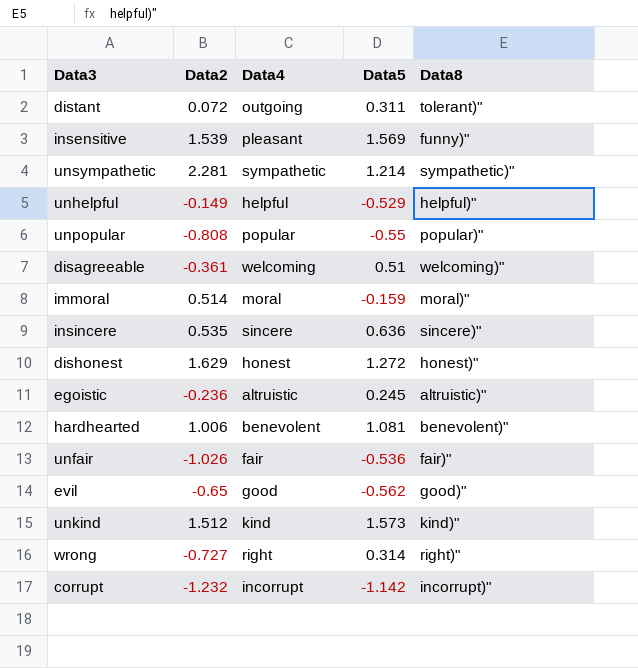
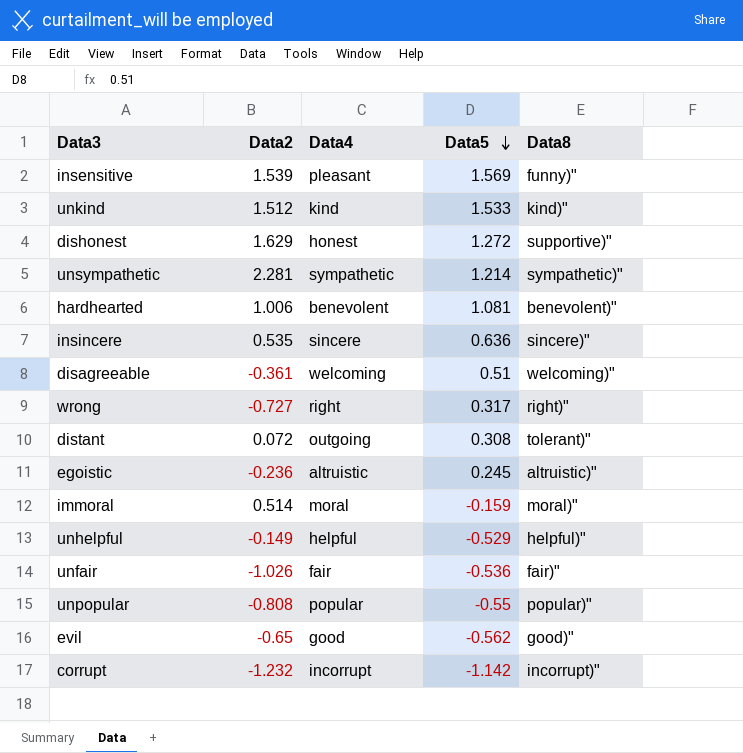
row order: none -> Data5 descending
unkind | Data5: 1.573 -> 1.533
dishonest | Data8: honest)" -> supportive)"
wrong | Data5: 0.314 -> 0.317
distant | Data5: 0.311 -> 0.308

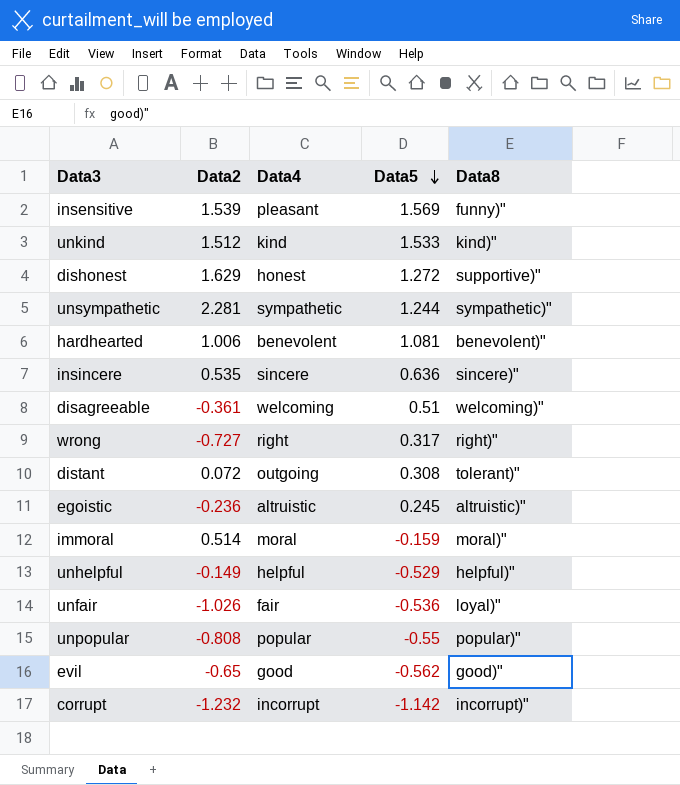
unsympathetic | Data5: 1.214 -> 1.244
unfair | Data8: fair)" -> loyal)"

